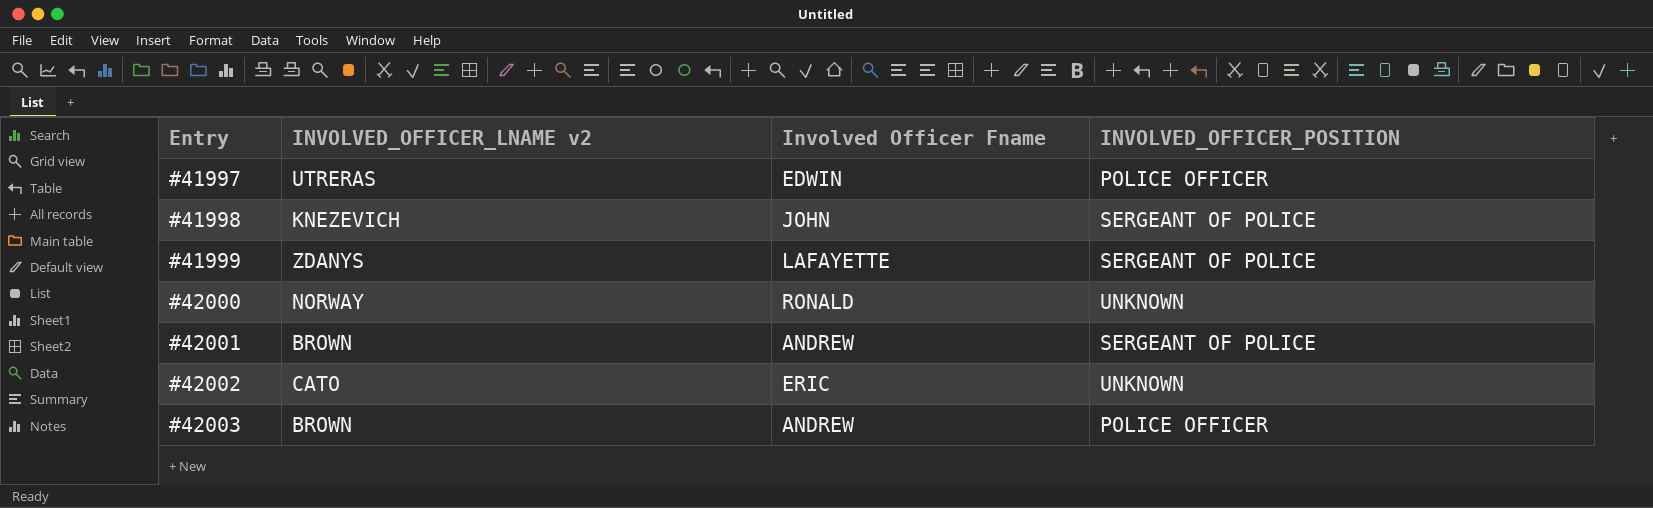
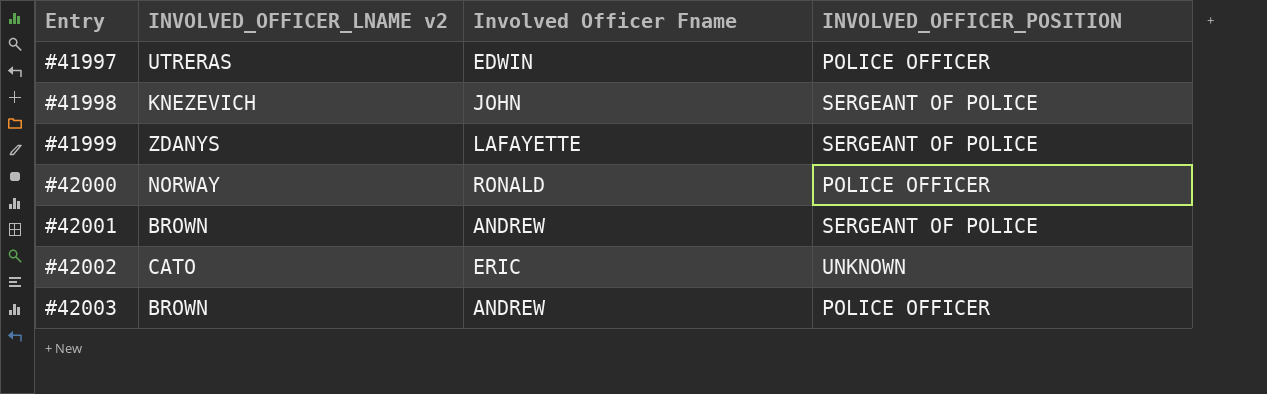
#42000 | INVOLVED_OFFICER_POSITION: UNKNOWN -> POLICE OFFICER

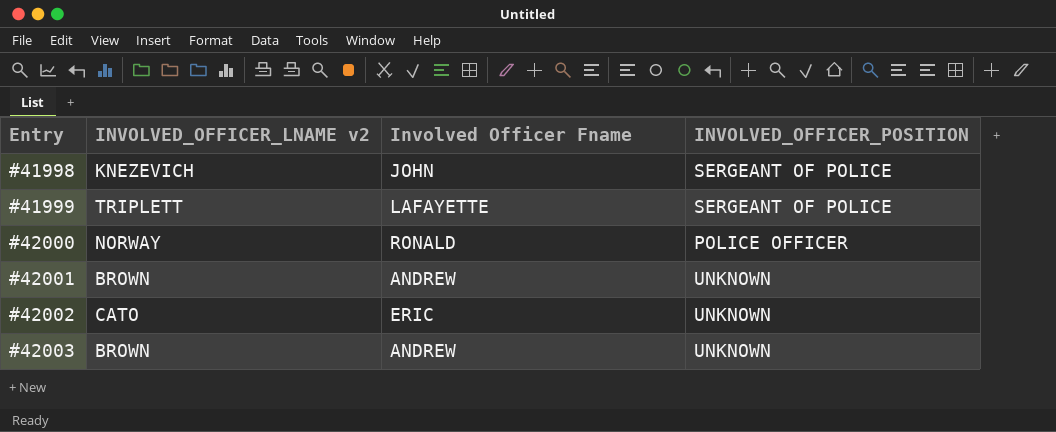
row #41997: UTRERAS | EDWIN | POLICE OFFICER -> none
#41999 | INVOLVED_OFFICER_LNAME v2: ZDANYS -> TRIPLETT
#42001 | INVOLVED_OFFICER_POSITION: SERGEANT OF POLICE -> UNKNOWN
#42003 | INVOLVED_OFFICER_POSITION: POLICE OFFICER -> UNKNOWN

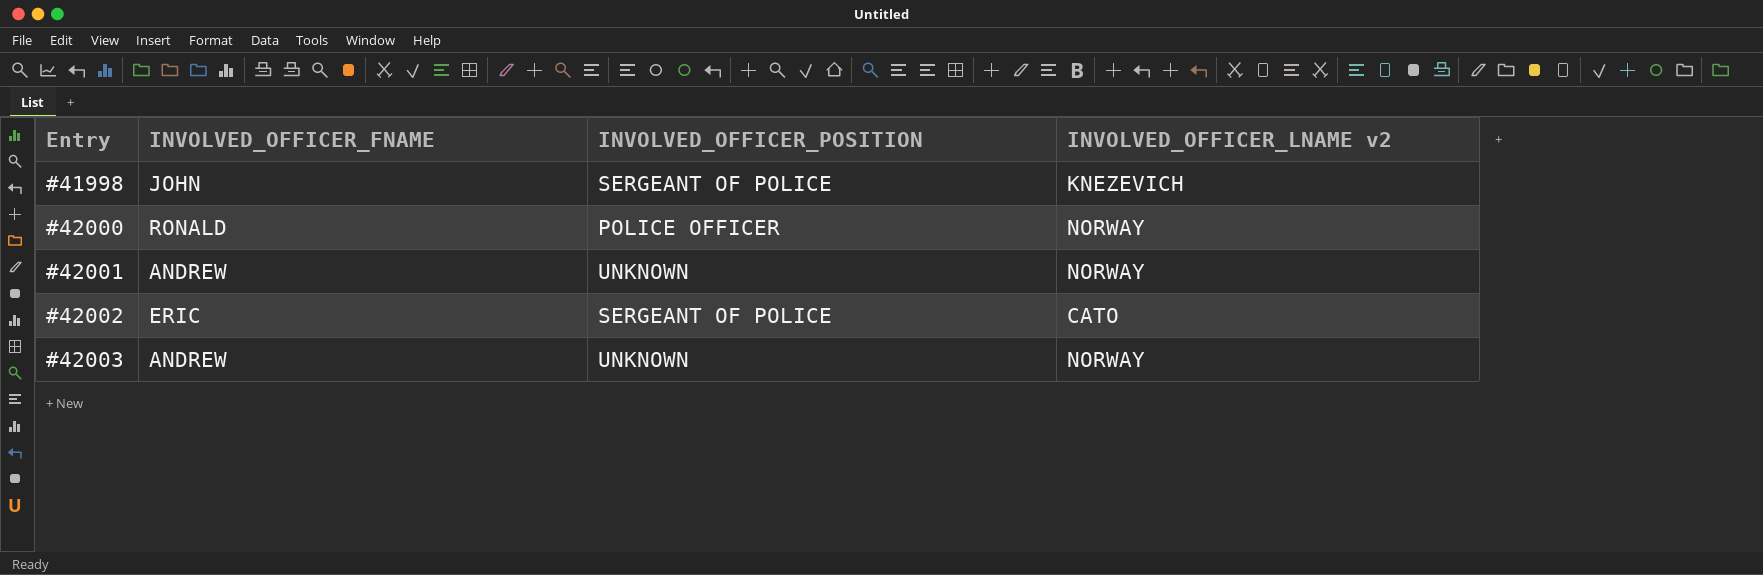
column name: Involved Officer Fname -> INVOLVED_OFFICER_FNAME
column INVOLVED_OFFICER_LNAME v2 | position: 2 -> 4
row #41999: TRIPLETT | LAFAYETTE | SERGEANT OF POLICE -> none
#42001 | INVOLVED_OFFICER_LNAME v2: BROWN -> NORWAY
#42002 | INVOLVED_OFFICER_POSITION: UNKNOWN -> SERGEANT OF POLICE
#42003 | INVOLVED_OFFICER_LNAME v2: BROWN -> NORWAY

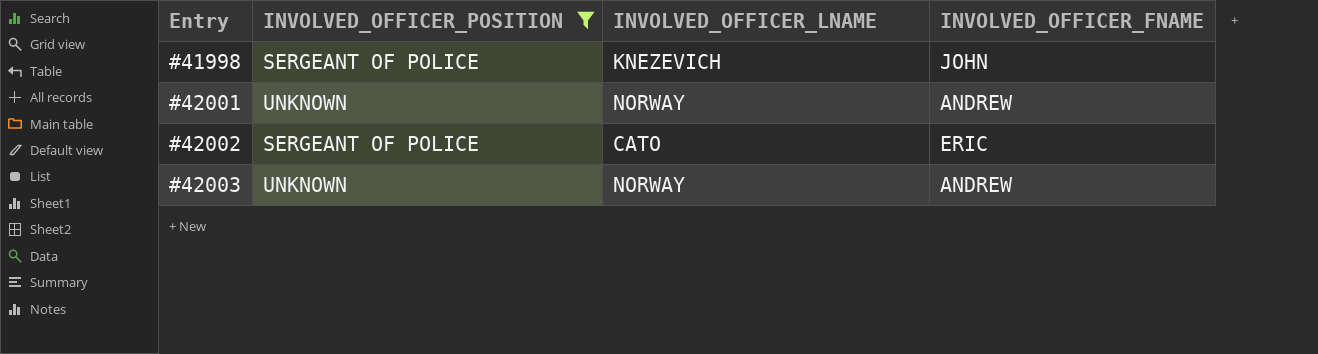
filter: none -> INVOLVED_OFFICER_POSITION != POLICE OFFICER
column name: INVOLVED_OFFICER_LNAME v2 -> INVOLVED_OFFICER_LNAME
column INVOLVED_OFFICER_FNAME | position: 2 -> 4

